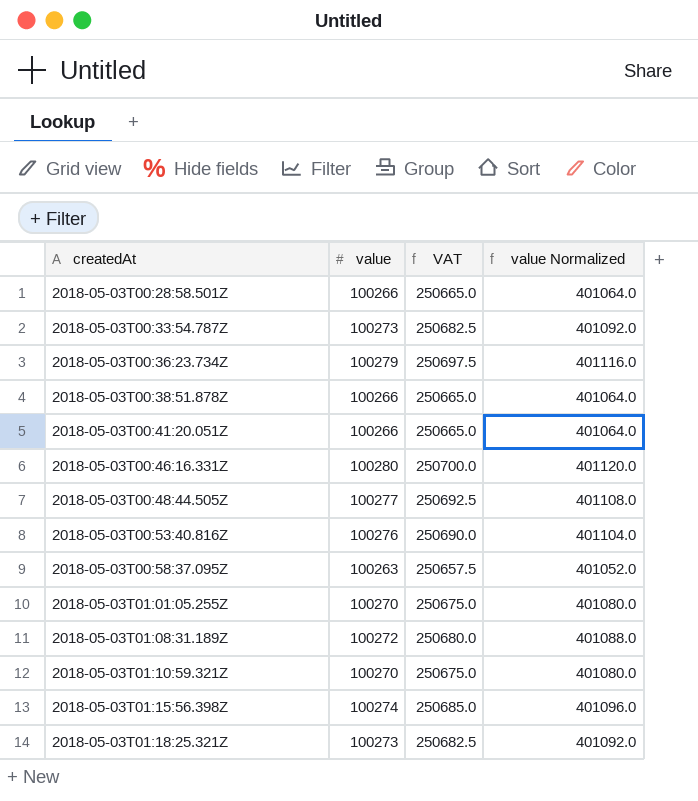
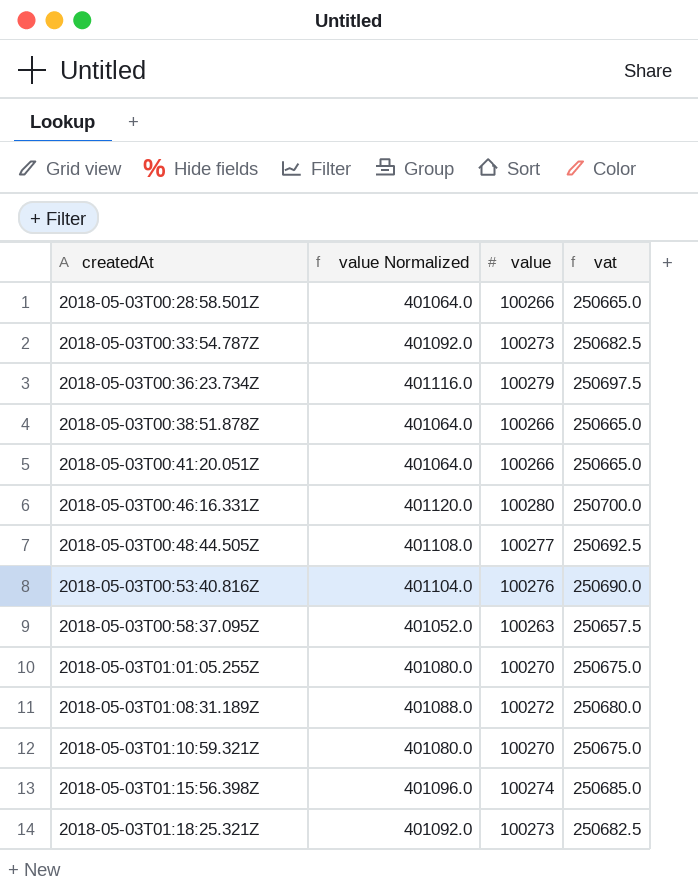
column value Normalized | position: 4 -> 2
column name: VAT -> vat

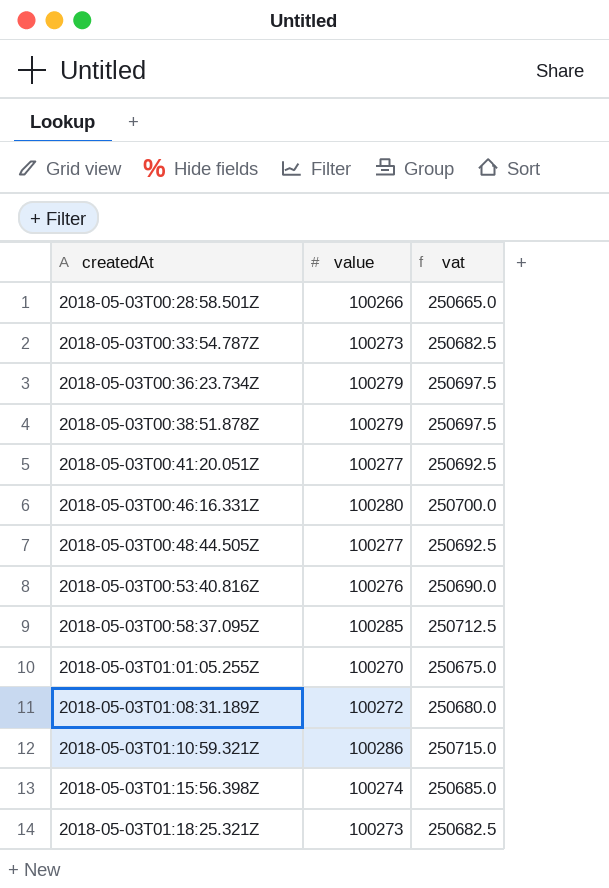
column value Normalized | formula: [value] * 4 -> none
2018-05-03T00:38:51.878Z | value: 100266 -> 100279
2018-05-03T00:38:51.878Z | vat: 250665.0 -> 250697.5
2018-05-03T00:41:20.051Z | value: 100266 -> 100277
2018-05-03T00:41:20.051Z | vat: 250665.0 -> 250692.5
2018-05-03T00:58:37.095Z | value: 100263 -> 100285
2018-05-03T00:58:37.095Z | vat: 250657.5 -> 250712.5
2018-05-03T01:10:59.321Z | value: 100270 -> 100286
2018-05-03T01:10:59.321Z | vat: 250675.0 -> 250715.0

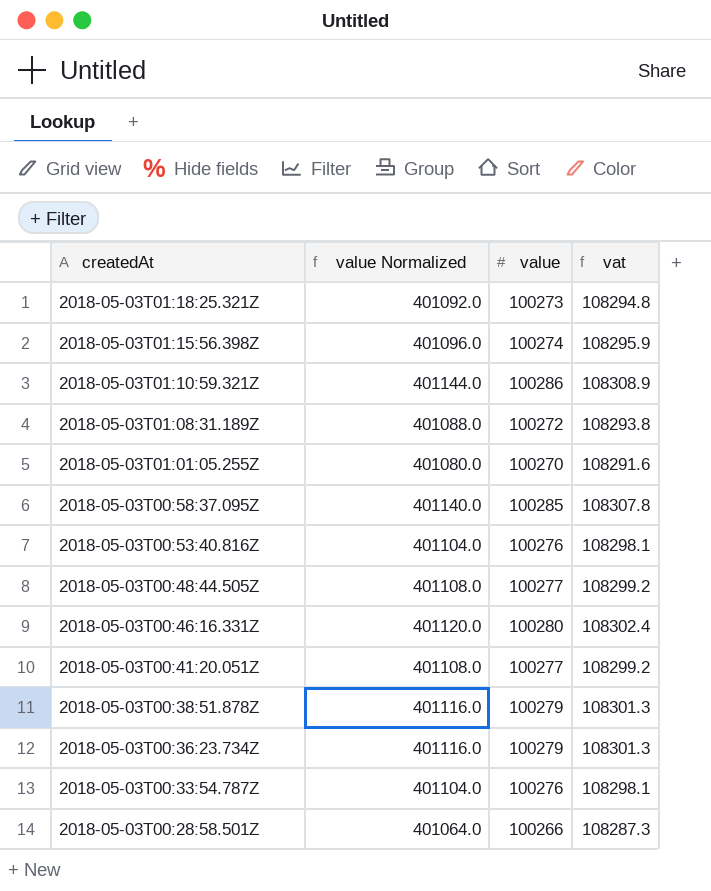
row order: createdAt ascending -> createdAt descending
column value Normalized | formula: none -> [value] * 4
column vat | formula: [value] * 2.5 -> [value] * 1.08
2018-05-03T00:33:54.787Z | value: 100273 -> 100276

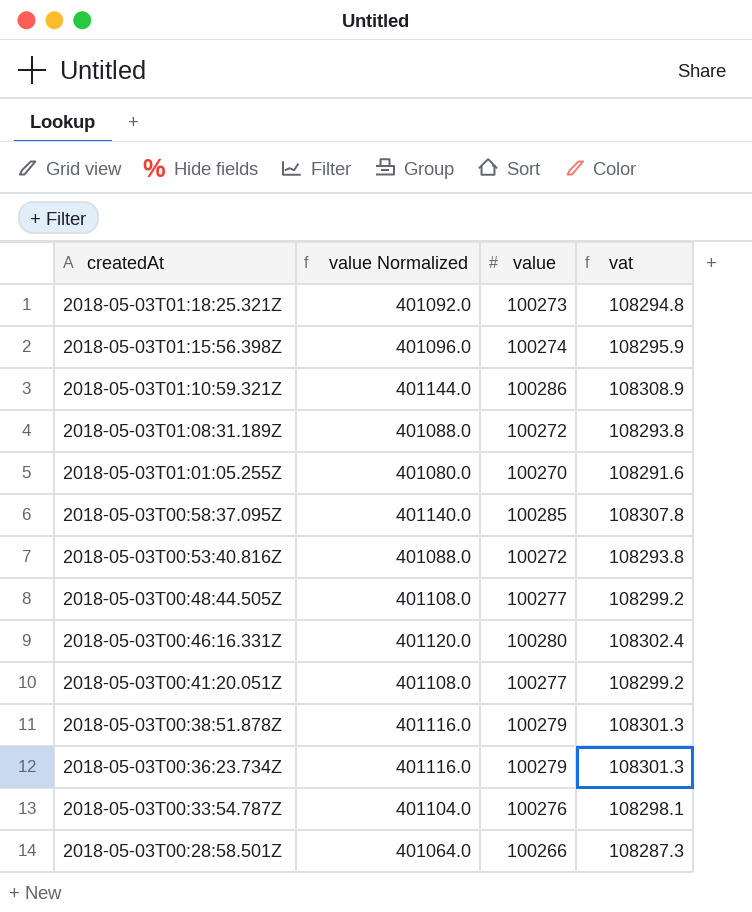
2018-05-03T00:53:40.816Z | value Normalized: 401104.0 -> 401088.0
2018-05-03T00:53:40.816Z | value: 100276 -> 100272
2018-05-03T00:53:40.816Z | vat: 108298.1 -> 108293.8

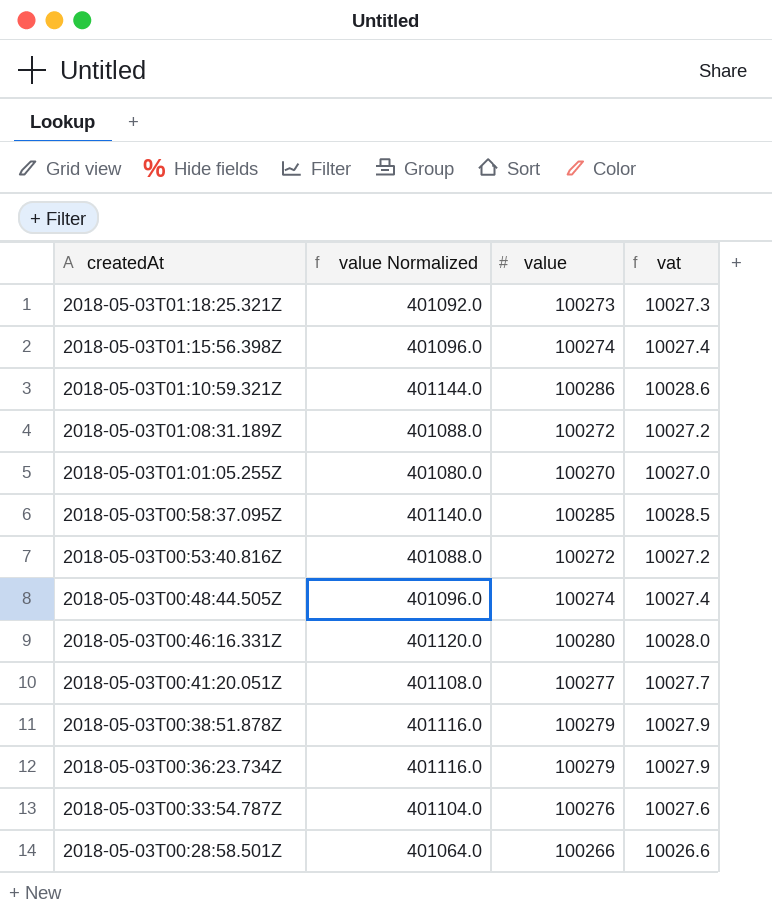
column vat | formula: [value] * 1.08 -> [value] * 0.1
2018-05-03T00:48:44.505Z | value Normalized: 401108.0 -> 401096.0
2018-05-03T00:48:44.505Z | value: 100277 -> 100274

